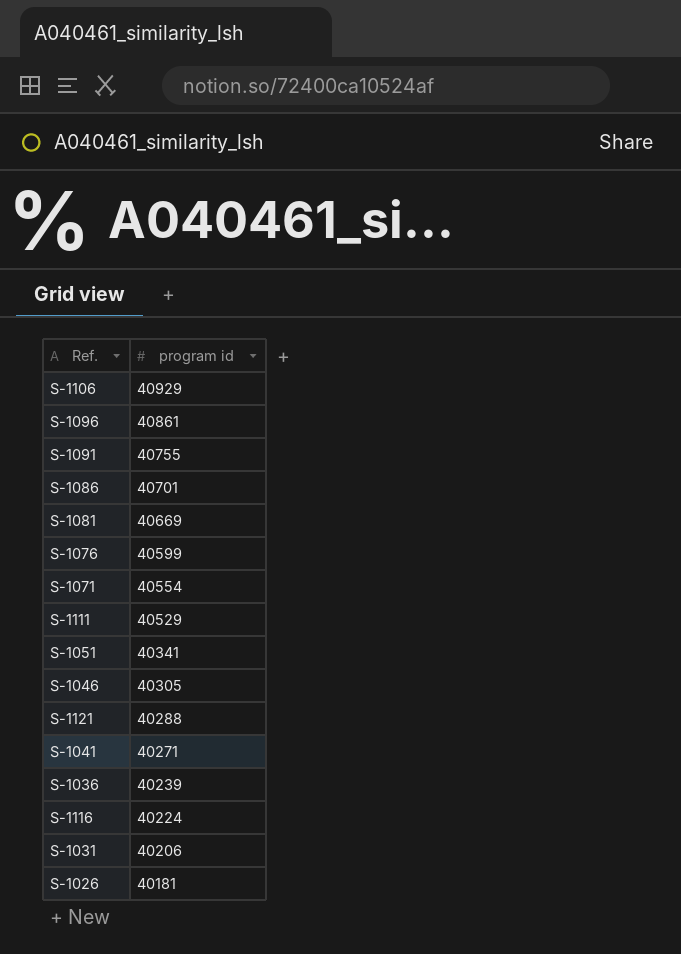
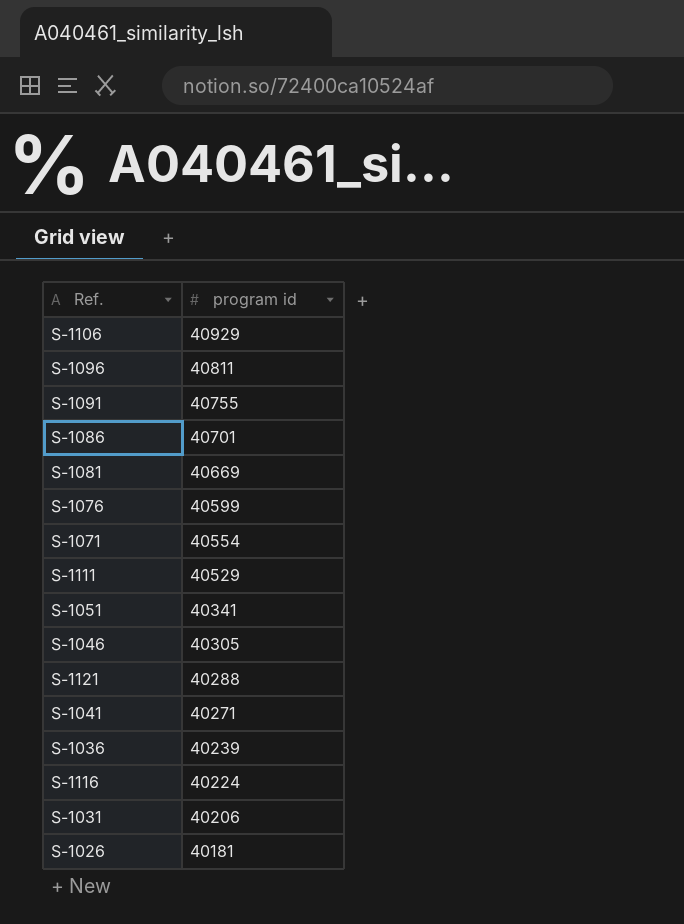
S-1096 | program id: 40861 -> 40811

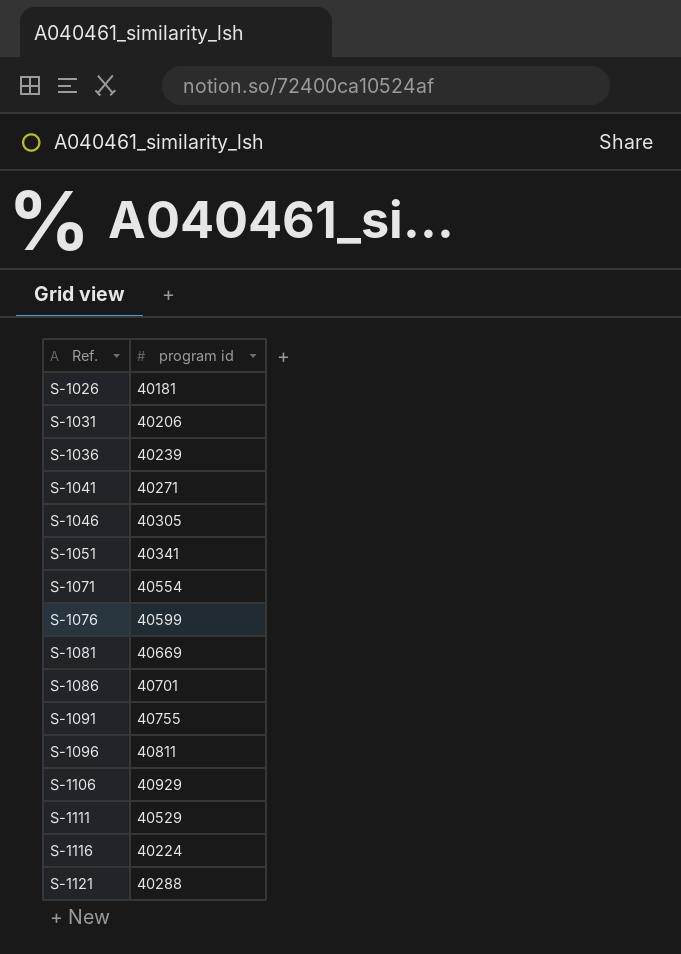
row order: program id descending -> Ref. ascending

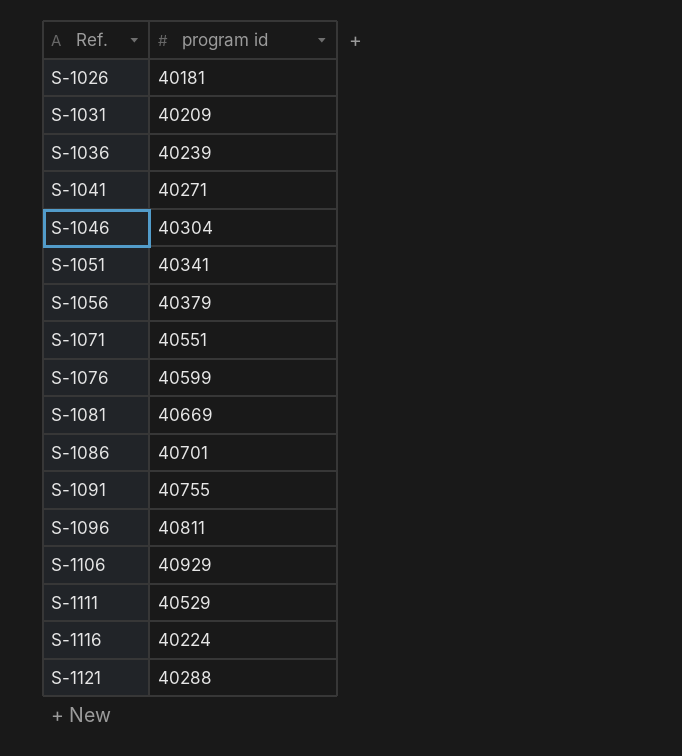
S-1031 | program id: 40206 -> 40209
S-1046 | program id: 40305 -> 40304
row S-1056: none -> 40379
S-1071 | program id: 40554 -> 40551

